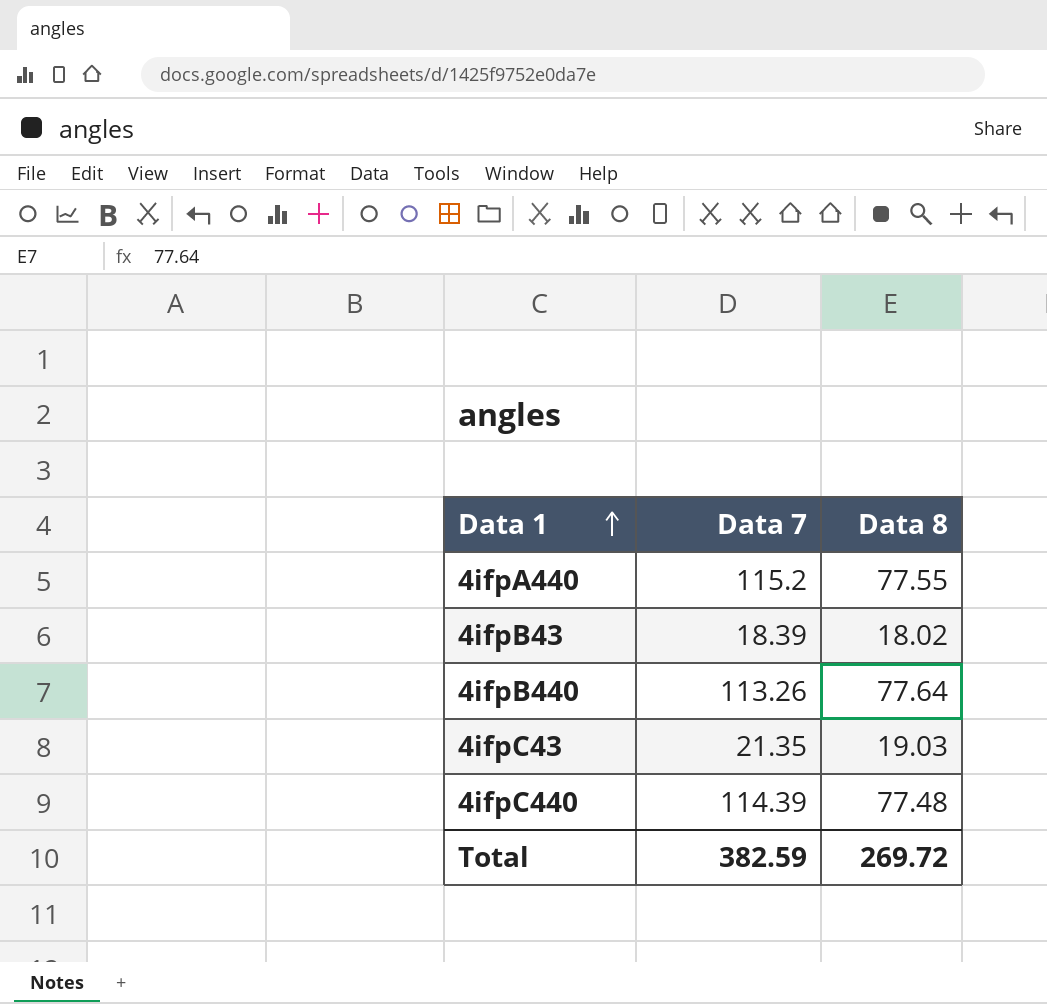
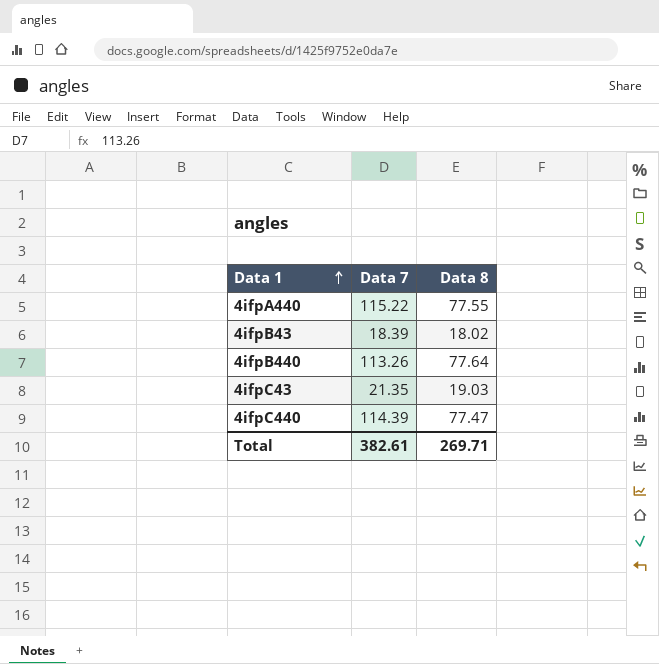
4ifpA440 | Data 7: 115.2 -> 115.22
4ifpC440 | Data 8: 77.48 -> 77.47
Total | Data 7: 382.59 -> 382.61
Total | Data 8: 269.72 -> 269.71

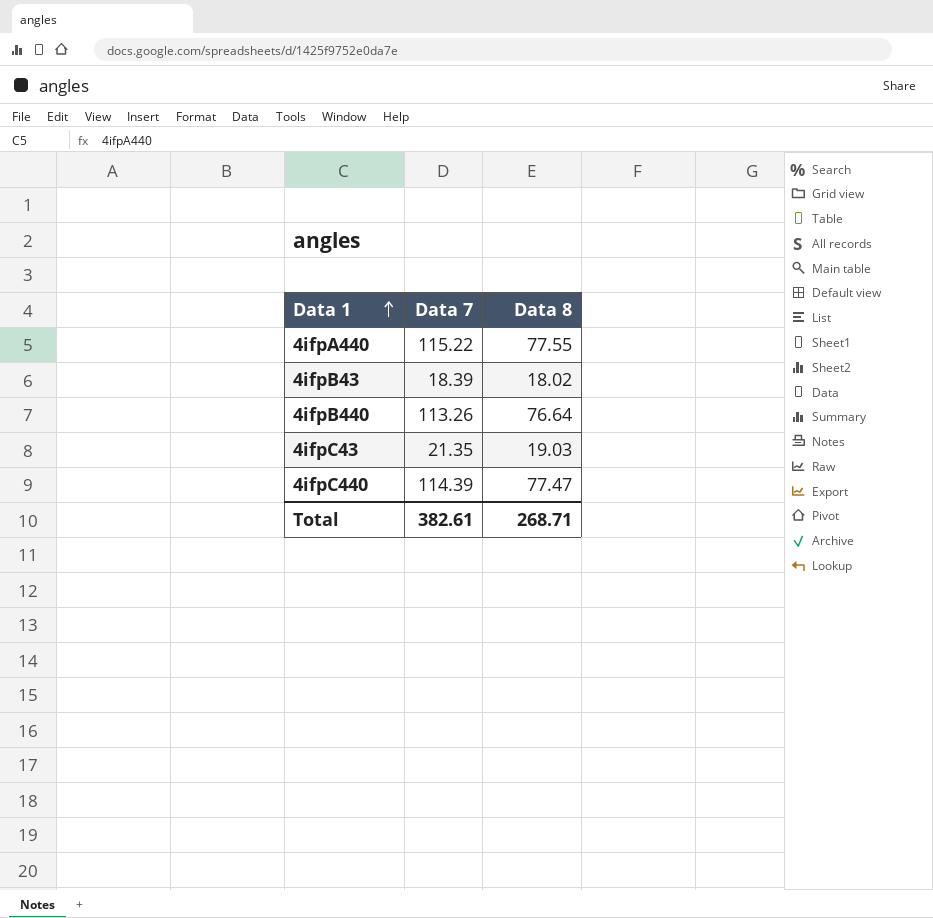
4ifpB440 | Data 8: 77.64 -> 76.64
Total | Data 8: 269.71 -> 268.71

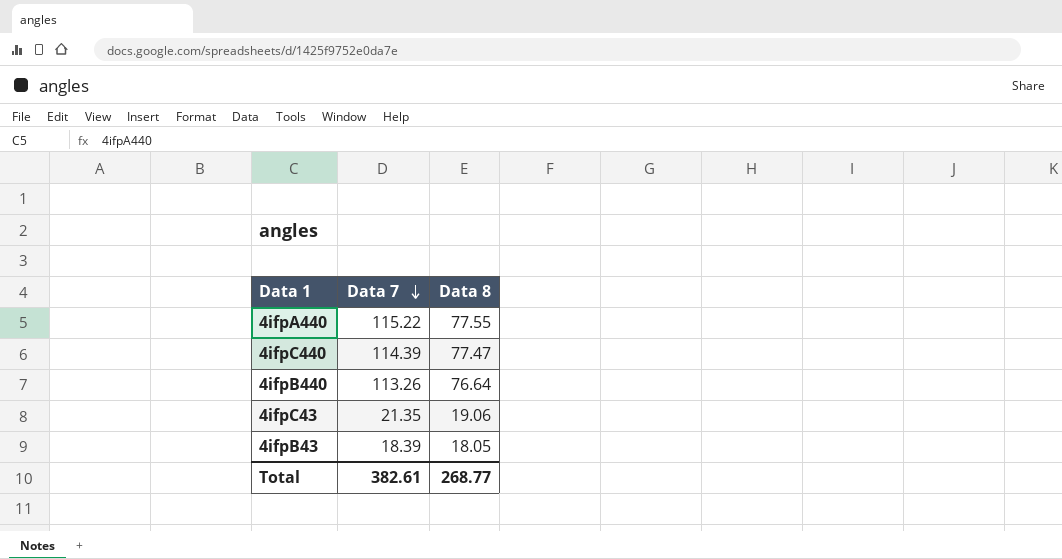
row order: Data 1 ascending -> Data 7 descending
4ifpC43 | Data 8: 19.03 -> 19.06
4ifpB43 | Data 8: 18.02 -> 18.05
Total | Data 8: 268.71 -> 268.77

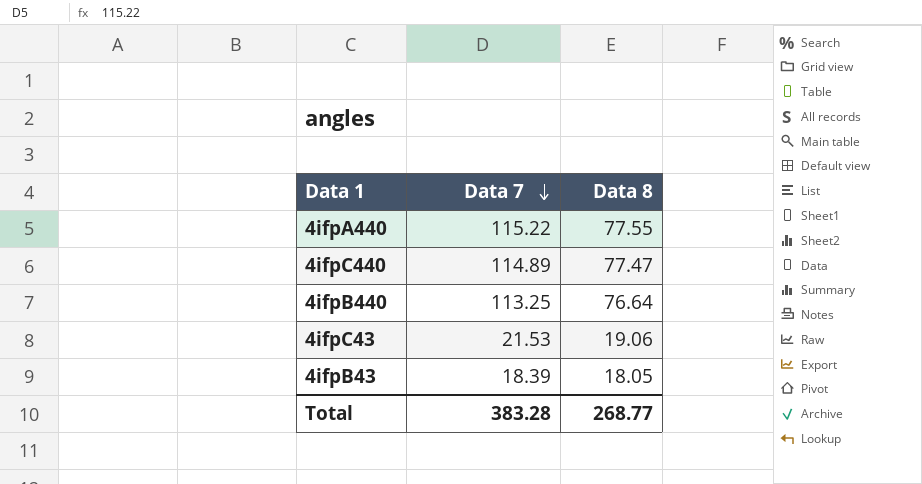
4ifpC440 | Data 7: 114.39 -> 114.89
4ifpB440 | Data 7: 113.26 -> 113.25
4ifpC43 | Data 7: 21.35 -> 21.53
Total | Data 7: 382.61 -> 383.28

